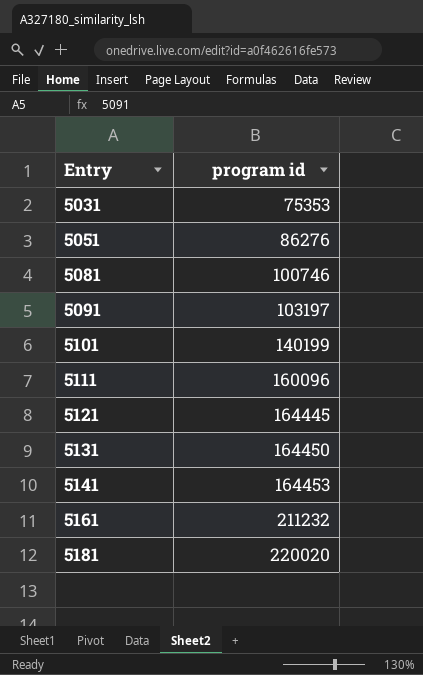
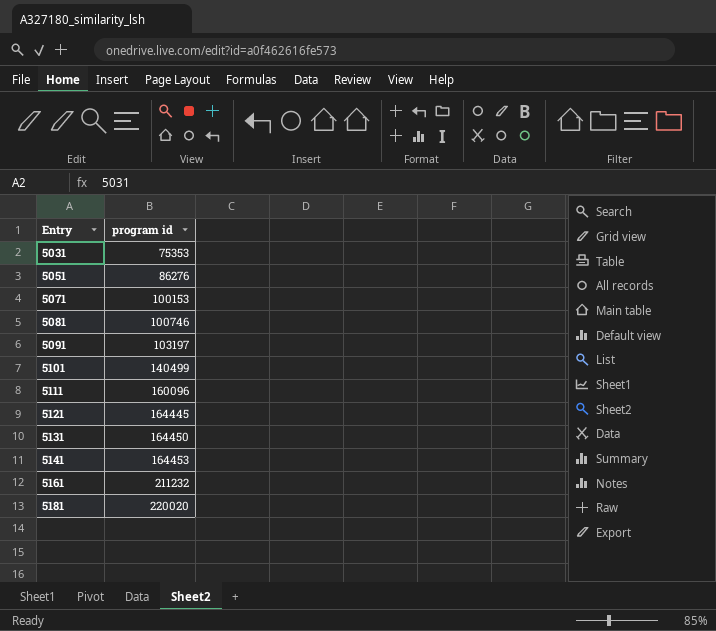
row 5071: none -> 100153
5101 | program id: 140199 -> 140499

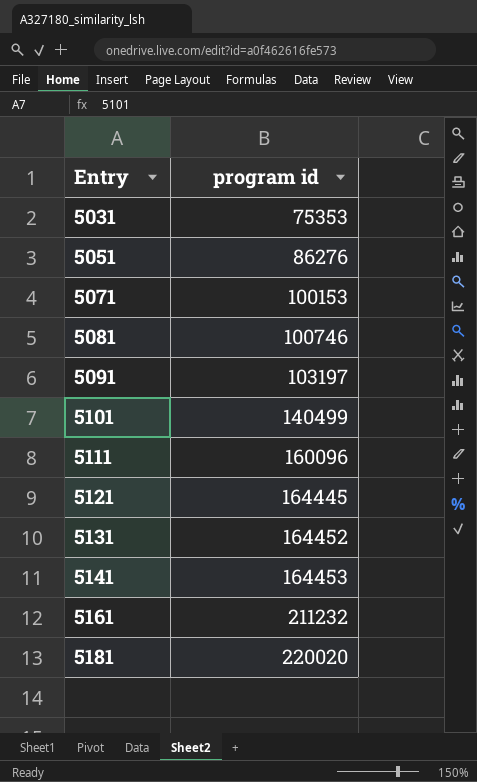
5131 | program id: 164450 -> 164452

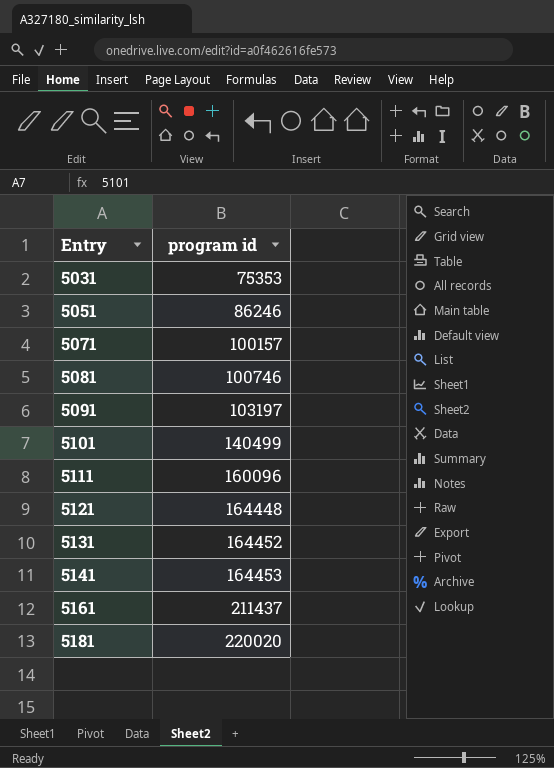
5051 | program id: 86276 -> 86246
5071 | program id: 100153 -> 100157
5121 | program id: 164445 -> 164448
5161 | program id: 211232 -> 211437

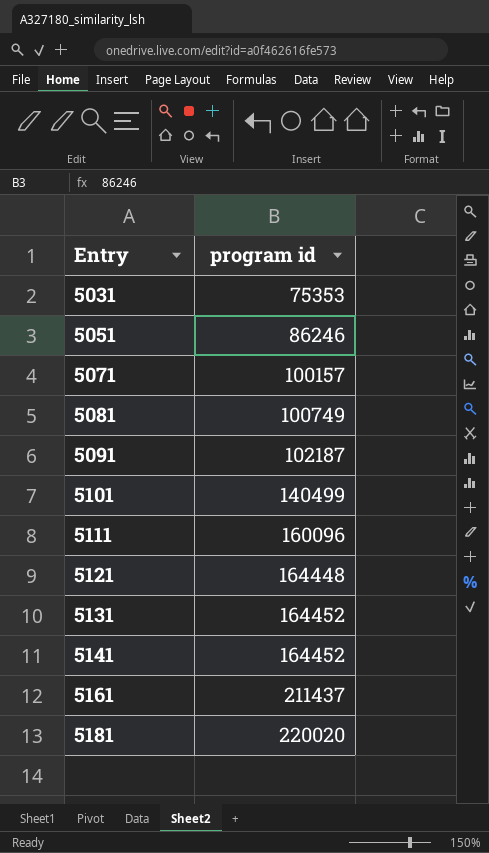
5081 | program id: 100746 -> 100749
5091 | program id: 103197 -> 102187
5141 | program id: 164453 -> 164452

